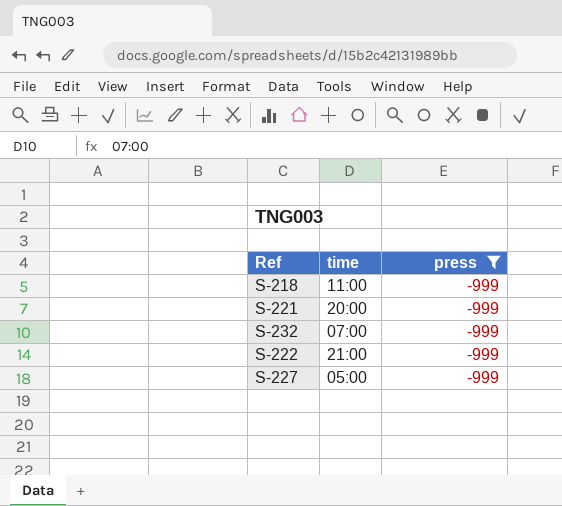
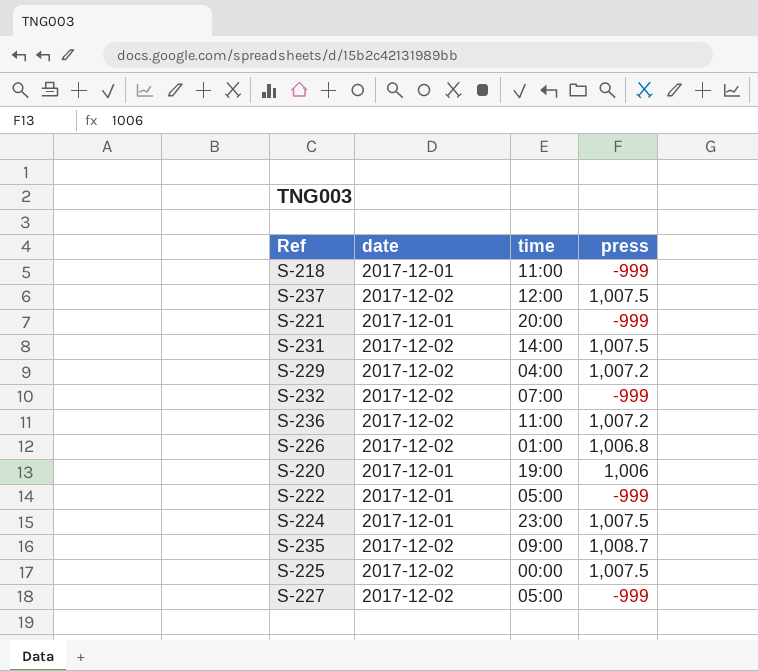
filter: press = -999 -> none
column date | position: none -> 2
S-222 | time: 21:00 -> 05:00

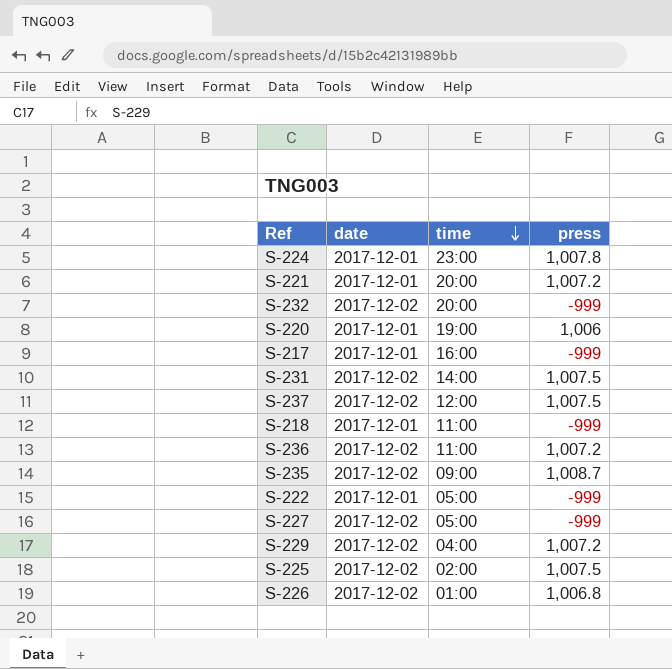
row order: none -> time descending
S-224 | press: 1,007.5 -> 1,007.8
S-221 | press: -999 -> 1,007.2
S-232 | time: 07:00 -> 20:00
row S-217: none -> 2017-12-01 | 16:00 | -999
S-225 | time: 00:00 -> 02:00

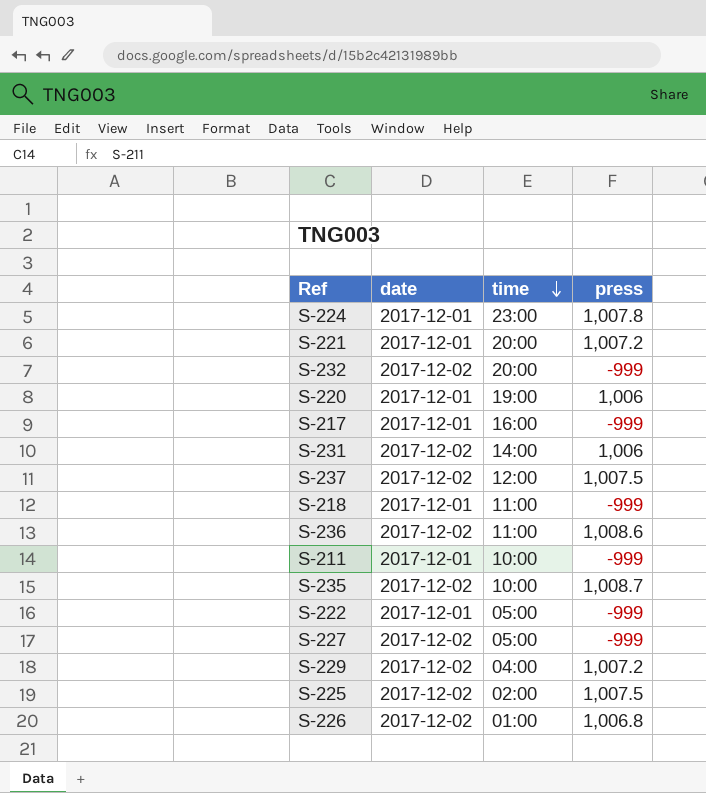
S-231 | press: 1,007.5 -> 1,006
S-236 | press: 1,007.2 -> 1,008.6
row S-211: none -> 2017-12-01 | 10:00 | -999
S-235 | time: 09:00 -> 10:00

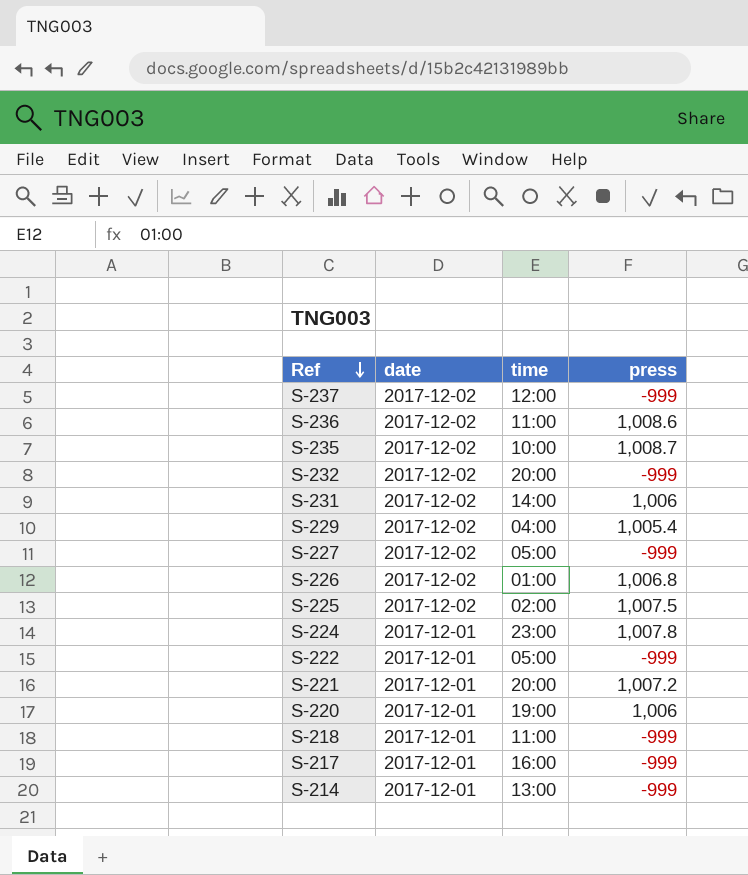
row order: time descending -> Ref descending
row S-211: 2017-12-01 | 10:00 | -999 -> none
S-237 | press: 1,007.5 -> -999
S-229 | press: 1,007.2 -> 1,005.4
row S-214: none -> 2017-12-01 | 13:00 | -999

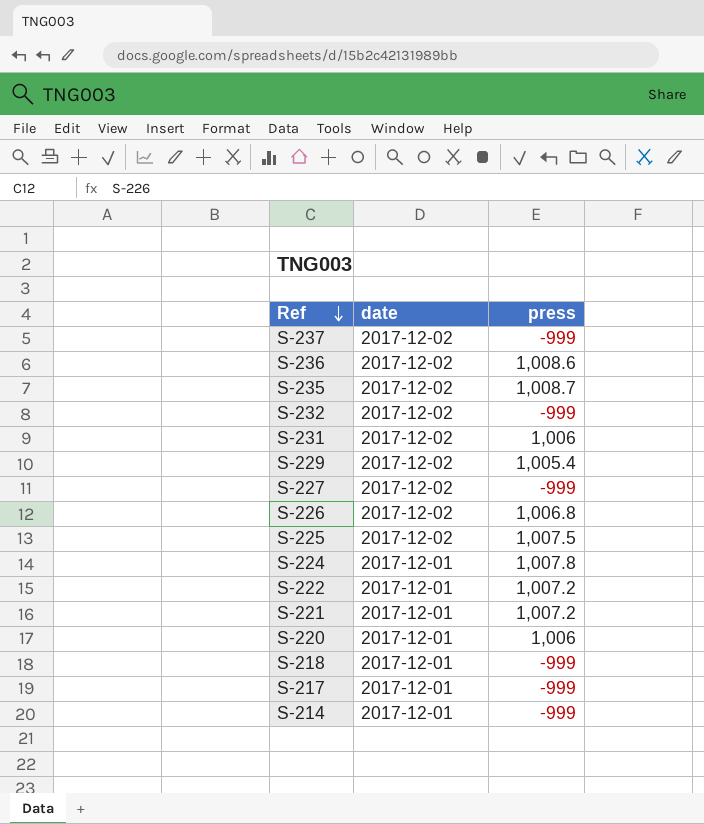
column time | position: 3 -> none
S-222 | press: -999 -> 1,007.2

